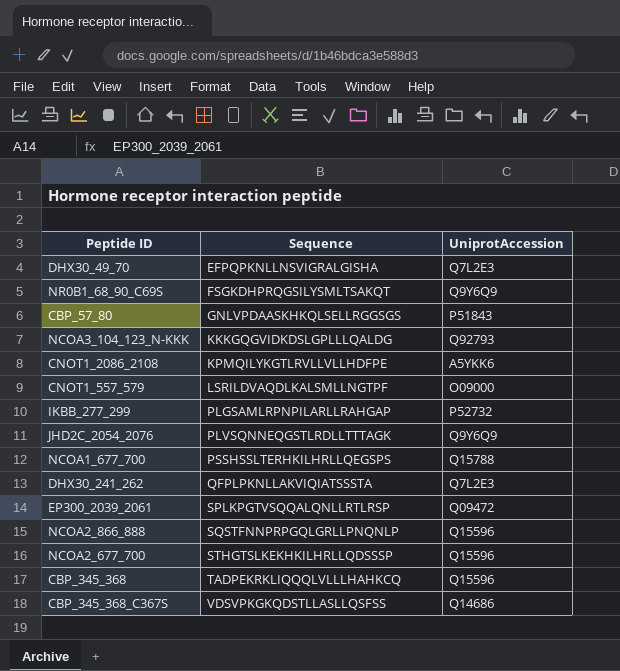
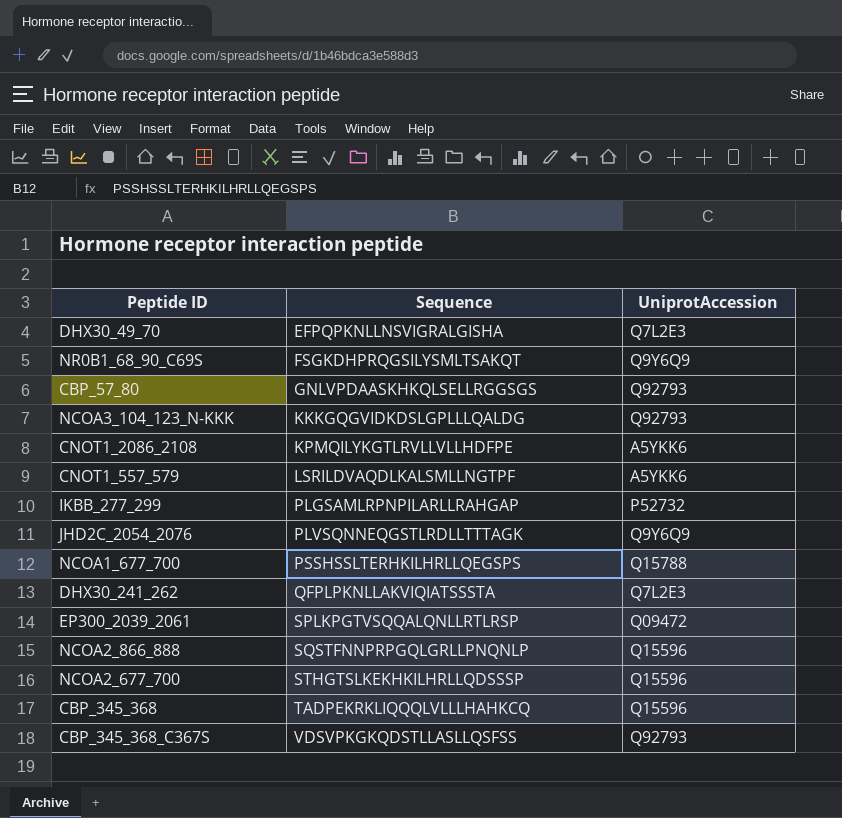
CBP_57_80 | UniprotAccession: P51843 -> Q92793
CNOT1_557_579 | UniprotAccession: O09000 -> A5YKK6
CBP_345_368_C367S | UniprotAccession: Q14686 -> Q92793

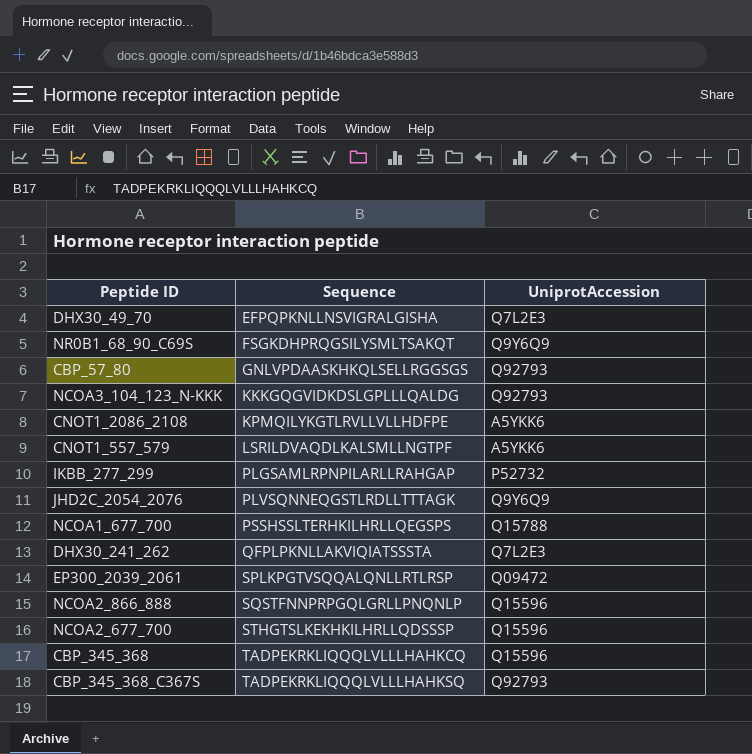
CBP_345_368_C367S | Sequence: VDSVPKGKQDSTLLASLLQSFSS -> TADPEKRKLIQQQLVLLLHAHKSQ

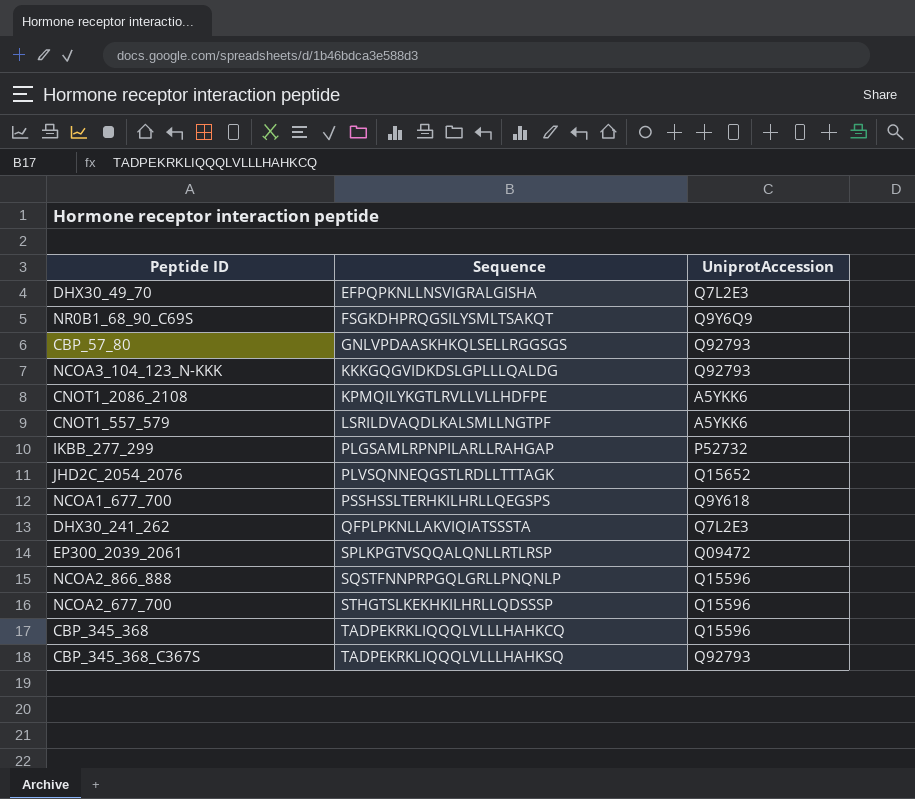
JHD2C_2054_2076 | UniprotAccession: Q9Y6Q9 -> Q15652
NCOA1_677_700 | UniprotAccession: Q15788 -> Q9Y618

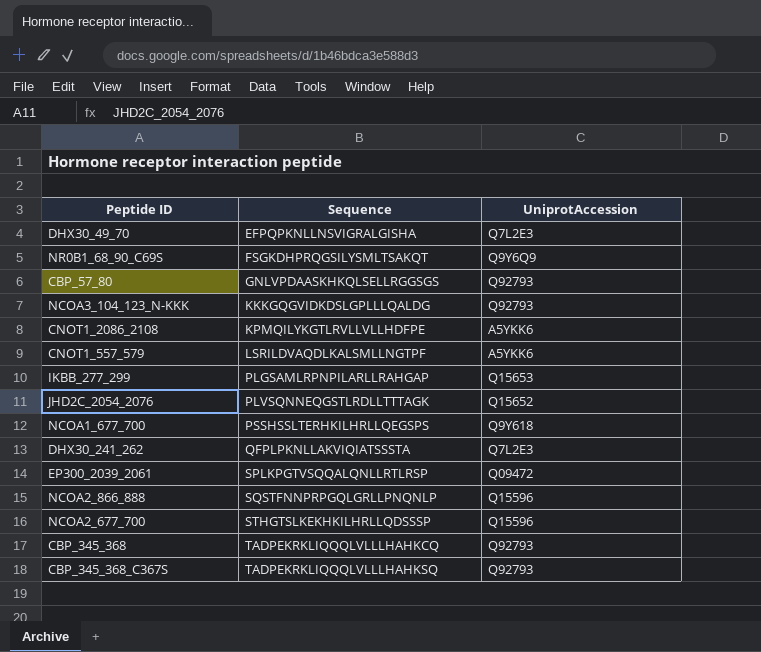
IKBB_277_299 | UniprotAccession: P52732 -> Q15653
CBP_345_368 | UniprotAccession: Q15596 -> Q92793

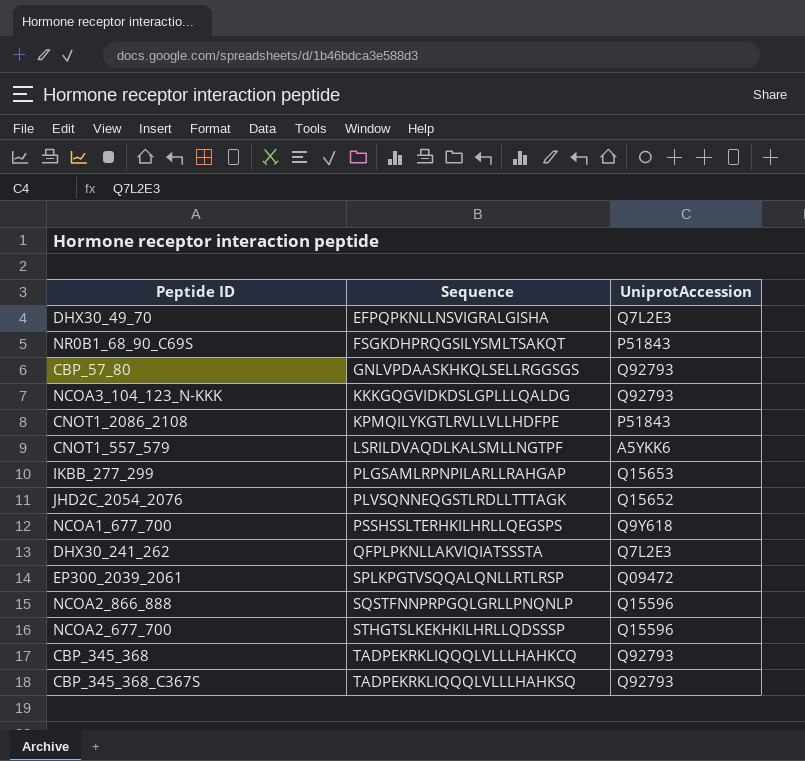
NR0B1_68_90_C69S | UniprotAccession: Q9Y6Q9 -> P51843
CNOT1_2086_2108 | UniprotAccession: A5YKK6 -> P51843

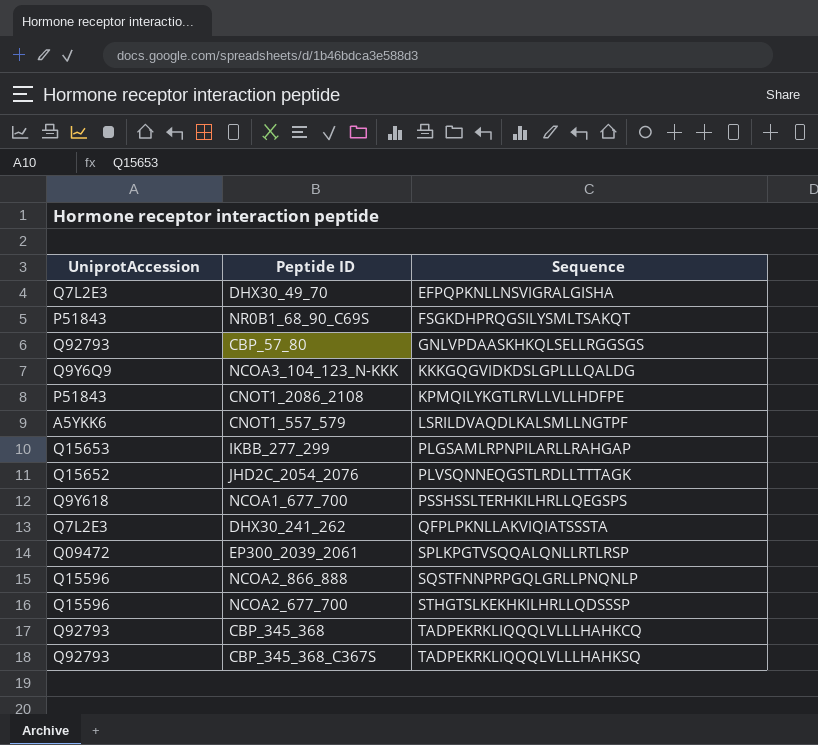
column UniprotAccession | position: 3 -> 1
NCOA3_104_123_N-KKK | UniprotAccession: Q92793 -> Q9Y6Q9

